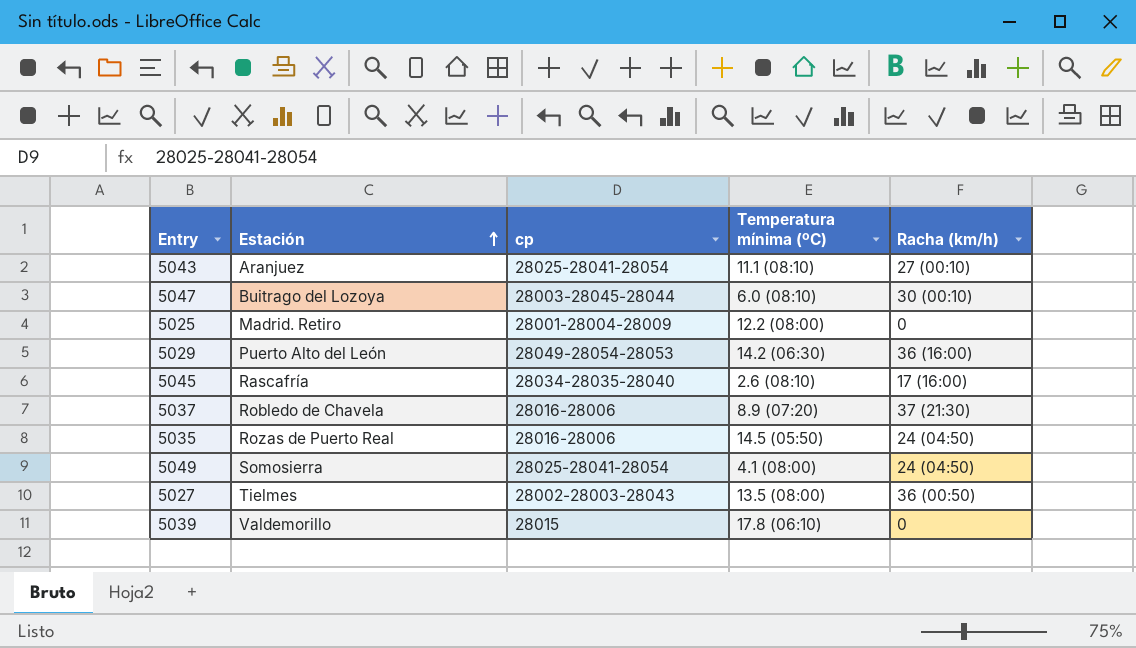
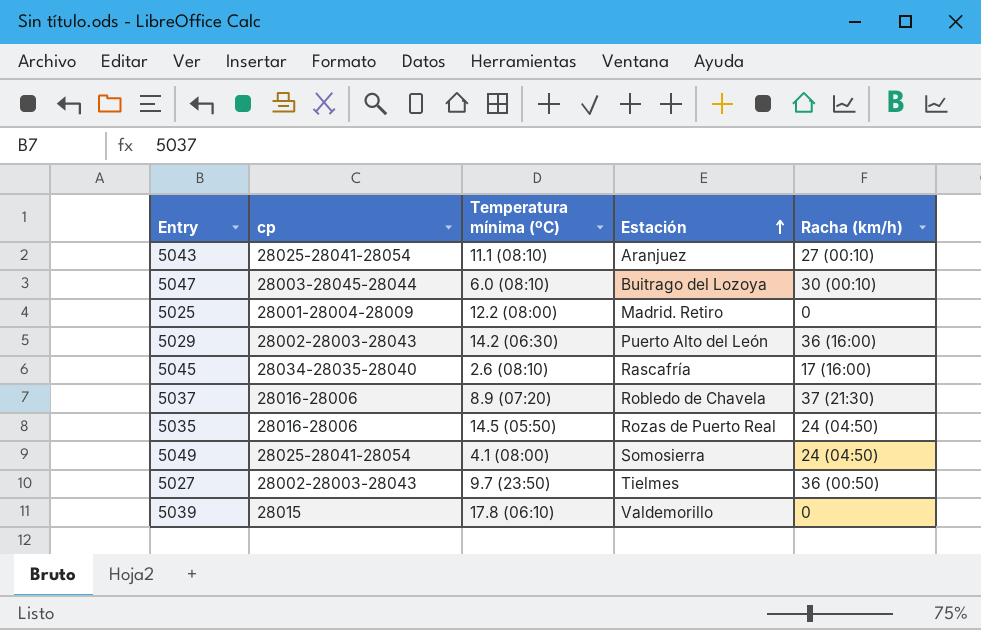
column Estación | position: 2 -> 4
5029 | cp: 28049-28054-28053 -> 28002-28003-28043
5027 | Temperatura mínima (ºC): 13.5 (08:00) -> 9.7 (23:50)

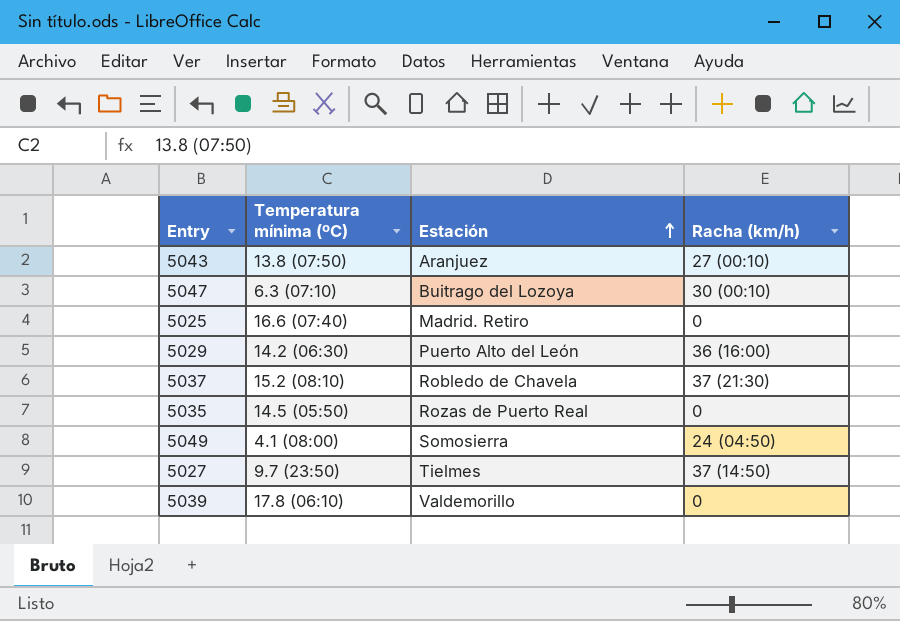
column cp | position: 2 -> none
row 5045: 28034-28035-28040 | 2.6 (08:10) | Rascafría | 17 (16:00) -> none
5043 | Temperatura mínima (ºC): 11.1 (08:10) -> 13.8 (07:50)
5047 | Temperatura mínima (ºC): 6.0 (08:10) -> 6.3 (07:10)
5025 | Temperatura mínima (ºC): 12.2 (08:00) -> 16.6 (07:40)
5037 | Temperatura mínima (ºC): 8.9 (07:20) -> 15.2 (08:10)
5035 | Racha (km/h): 24 (04:50) -> 0
5027 | Racha (km/h): 36 (00:50) -> 37 (14:50)

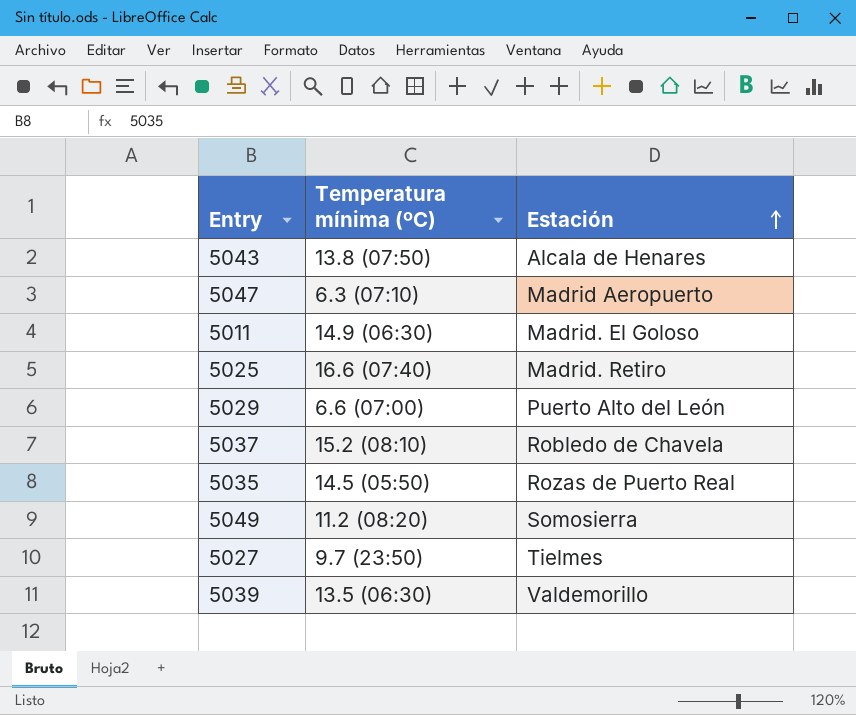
column Racha (km/h) | position: 4 -> none
5043 | Estación: Aranjuez -> Alcala de Henares
5047 | Estación: Buitrago del Lozoya -> Madrid Aeropuerto
row 5011: none -> 14.9 (06:30) | Madrid. El Goloso
5029 | Temperatura mínima (ºC): 14.2 (06:30) -> 6.6 (07:00)
5049 | Temperatura mínima (ºC): 4.1 (08:00) -> 11.2 (08:20)
5039 | Temperatura mínima (ºC): 17.8 (06:10) -> 13.5 (06:30)

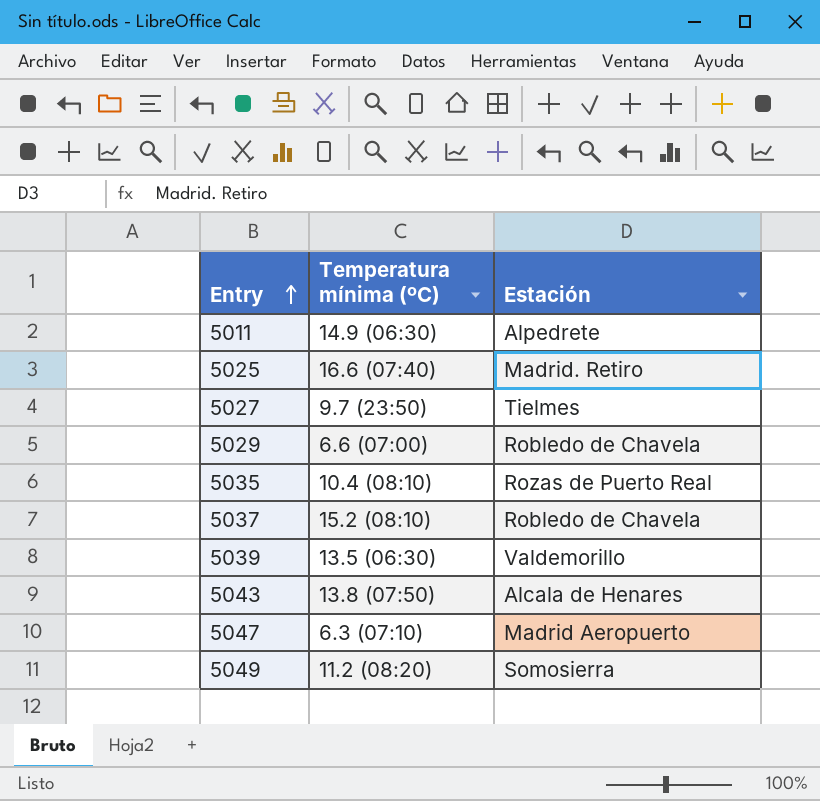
row order: Estación ascending -> Entry ascending
5011 | Estación: Madrid. El Goloso -> Alpedrete
5029 | Estación: Puerto Alto del León -> Robledo de Chavela
5035 | Temperatura mínima (ºC): 14.5 (05:50) -> 10.4 (08:10)

